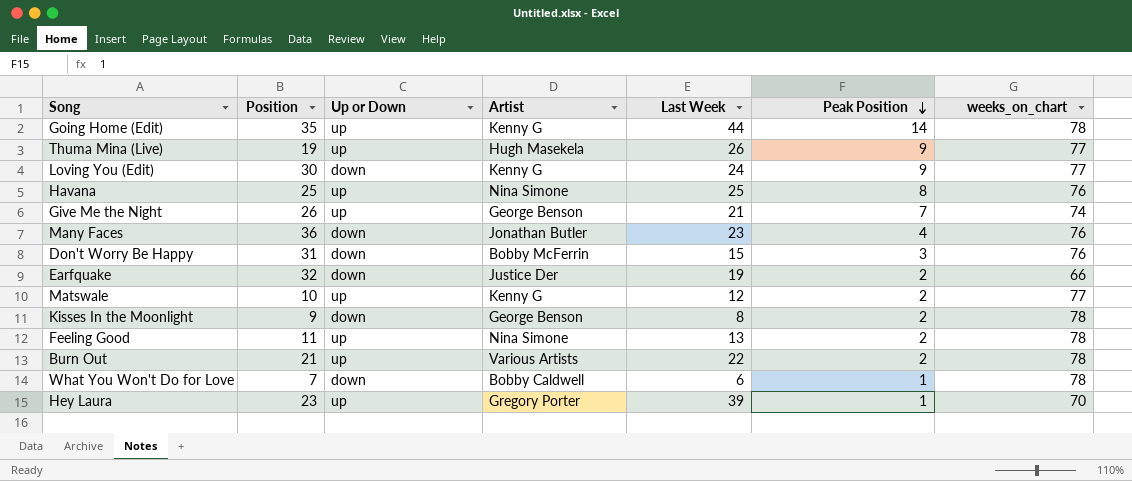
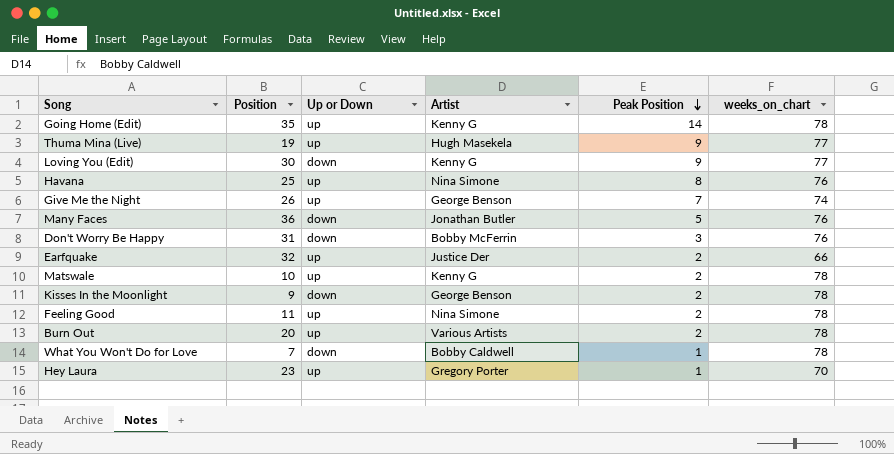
column Last Week | position: 5 -> none
Many Faces | Peak Position: 4 -> 5
Earfquake | Up or Down: down -> up
Matswale | weeks_on_chart: 77 -> 78
Burn Out | Position: 21 -> 20

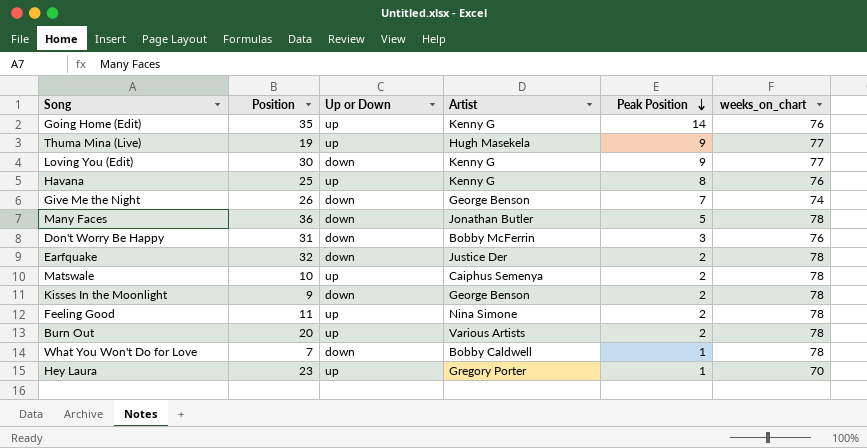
Going Home (Edit) | weeks_on_chart: 78 -> 76
Havana | Artist: Nina Simone -> Kenny G
Give Me the Night | Up or Down: up -> down
Many Faces | weeks_on_chart: 76 -> 78
Earfquake | Up or Down: up -> down
Earfquake | weeks_on_chart: 66 -> 78
Matswale | Artist: Kenny G -> Caiphus Semenya

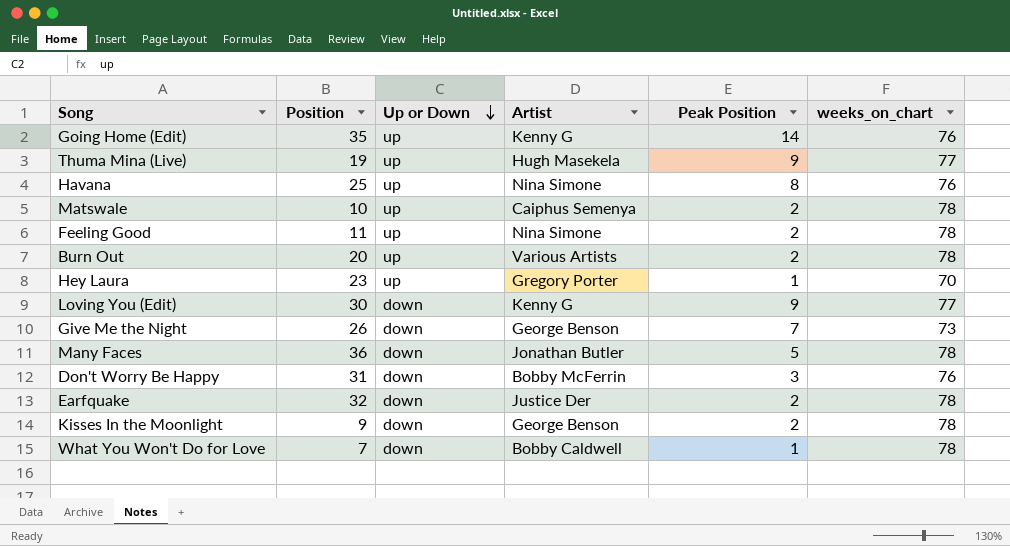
row order: Peak Position descending -> Up or Down descending
Havana | Artist: Kenny G -> Nina Simone
Give Me the Night | weeks_on_chart: 74 -> 73

